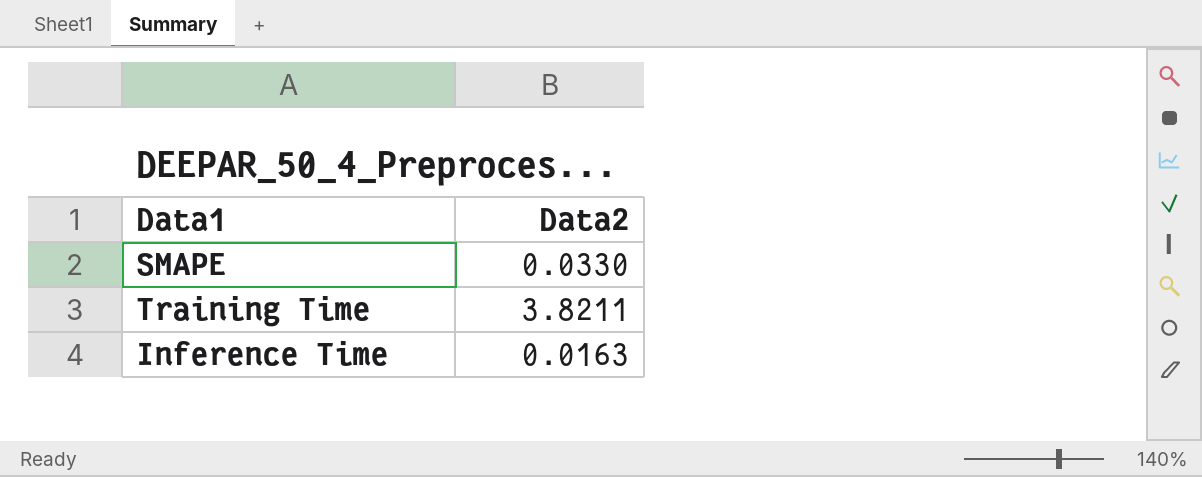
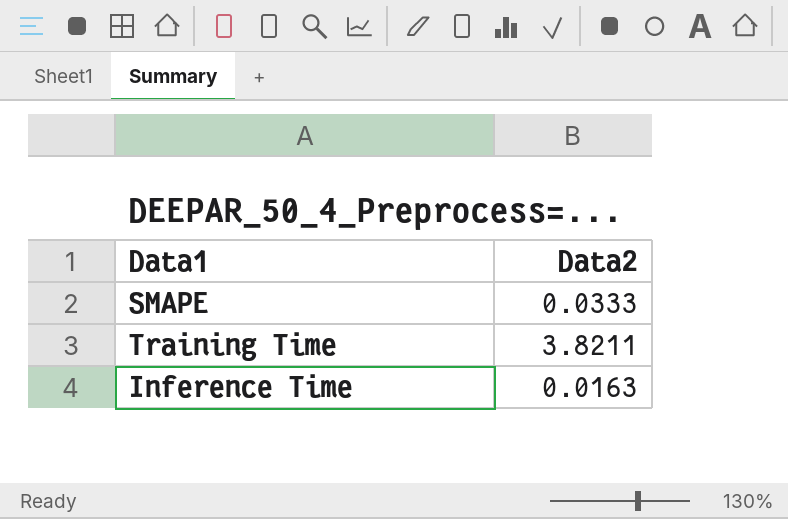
SMAPE | Data2: 0.0330 -> 0.0333

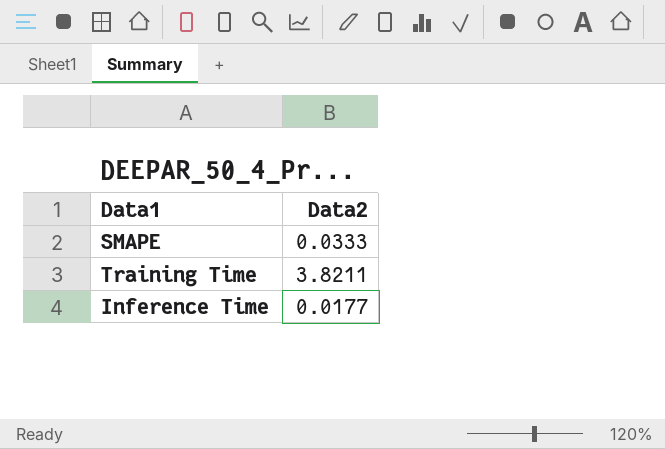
Inference Time | Data2: 0.0163 -> 0.0177

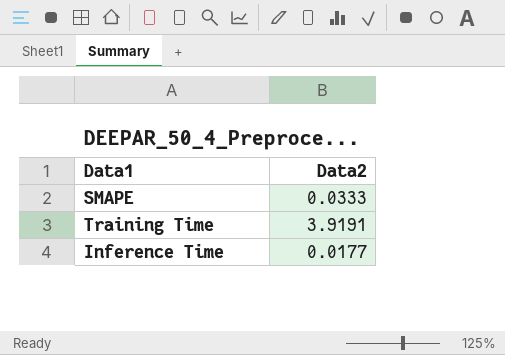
Training Time | Data2: 3.8211 -> 3.9191

